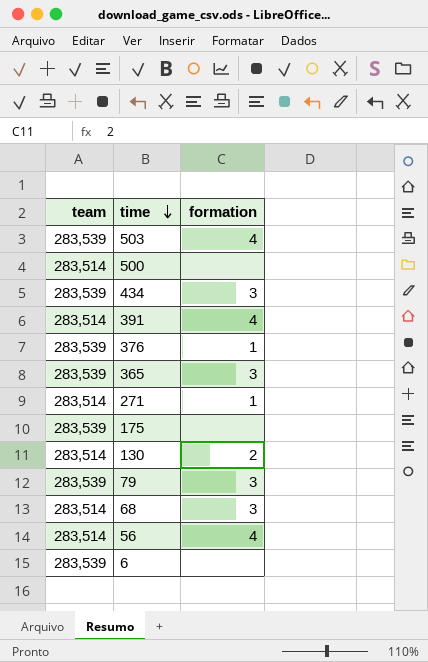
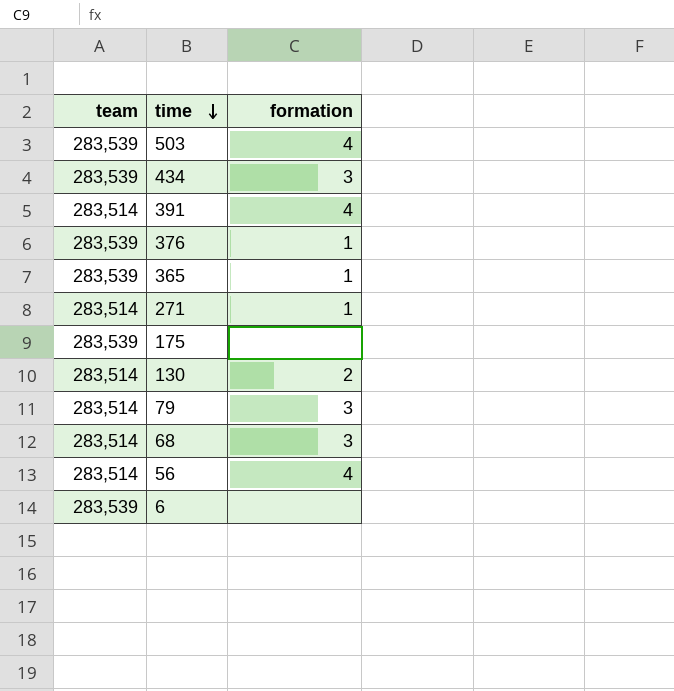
row 500: 283,514 | none -> none
365 | formation: 3 -> 1
79 | team: 283,539 -> 283,514

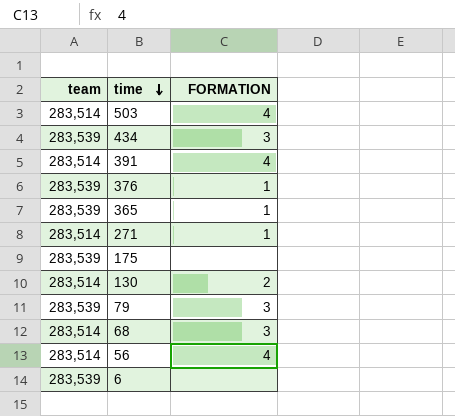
column name: formation -> FORMATION
503 | team: 283,539 -> 283,514
79 | team: 283,514 -> 283,539

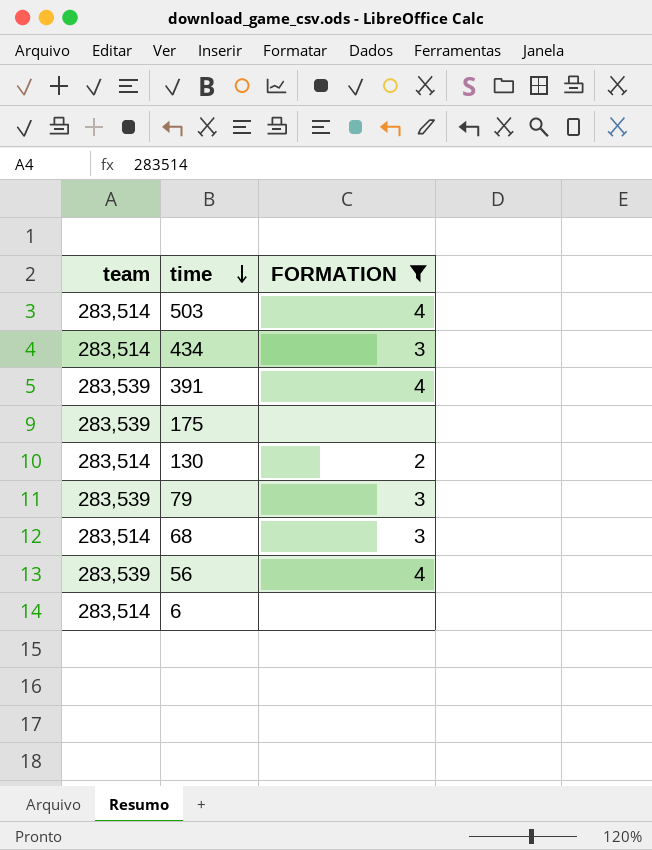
filter: none -> FORMATION != 1
434 | team: 283,539 -> 283,514
391 | team: 283,514 -> 283,539
56 | team: 283,514 -> 283,539
6 | team: 283,539 -> 283,514

